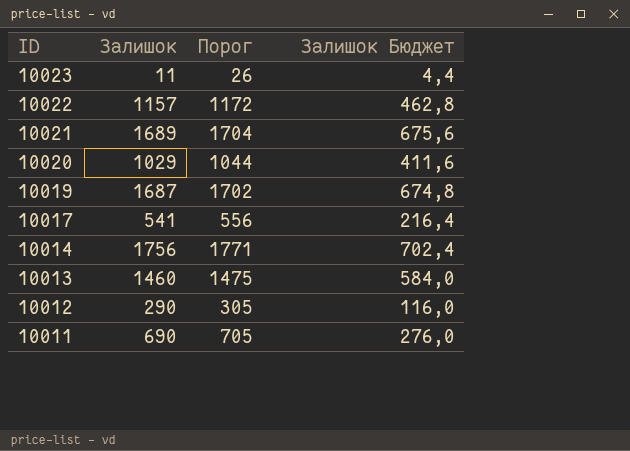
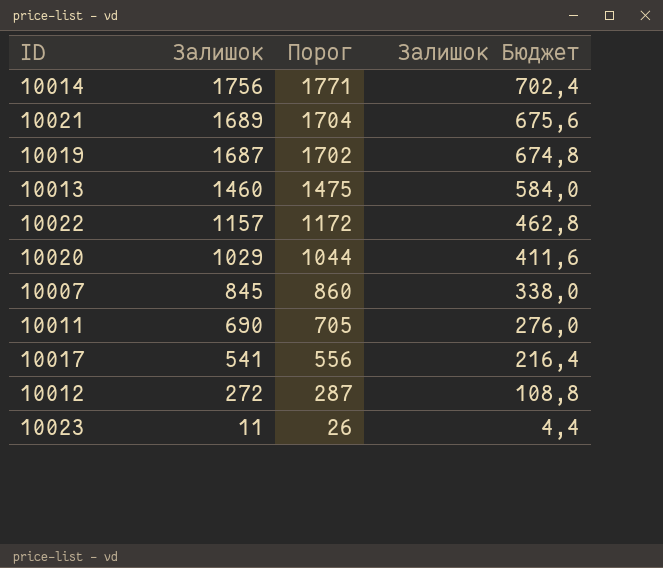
row order: ID descending -> Залишок descending
row 10007: none -> 845 | 860 | 338,0
10012 | Залишок: 290 -> 272
10012 | Порог: 305 -> 287
10012 | Залишок Бюджет: 116,0 -> 108,8

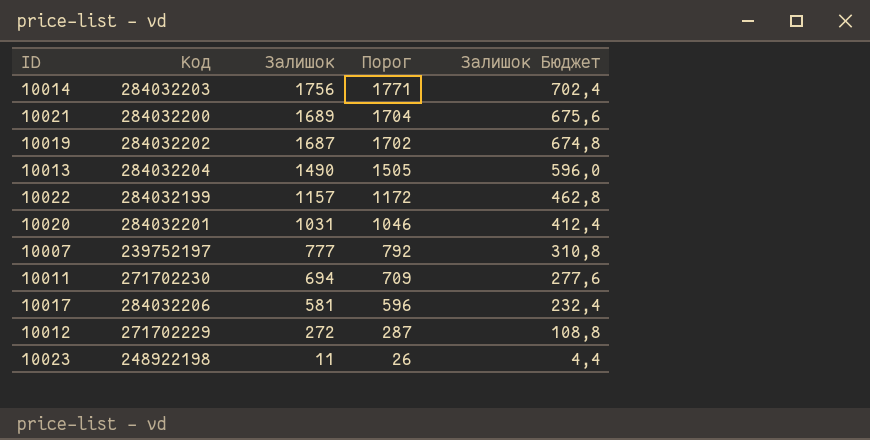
column Код | position: none -> 2
10013 | Залишок: 1460 -> 1490
10013 | Порог: 1475 -> 1505
10013 | Залишок Бюджет: 584,0 -> 596,0
10020 | Залишок: 1029 -> 1031
10020 | Порог: 1044 -> 1046
10020 | Залишок Бюджет: 411,6 -> 412,4
10007 | Залишок: 845 -> 777
10007 | Порог: 860 -> 792
10007 | Залишок Бюджет: 338,0 -> 310,8
10011 | Залишок: 690 -> 694
10011 | Порог: 705 -> 709
10011 | Залишок Бюджет: 276,0 -> 277,6
10017 | Залишок: 541 -> 581
10017 | Порог: 556 -> 596
10017 | Залишок Бюджет: 216,4 -> 232,4

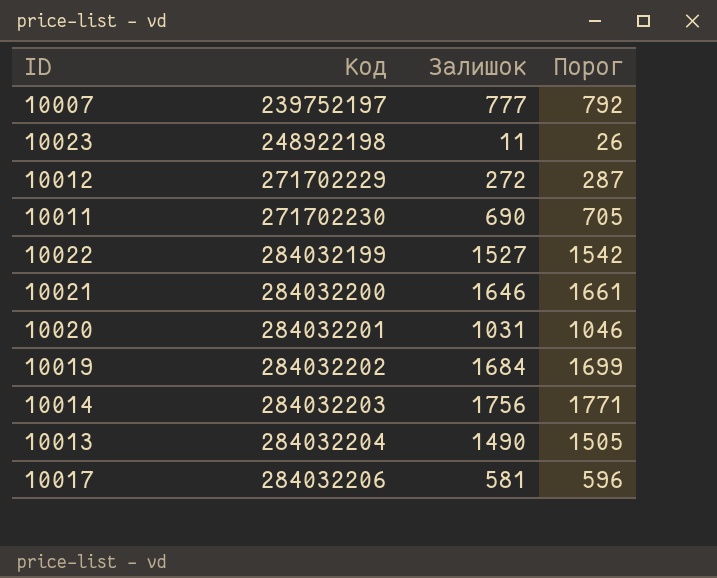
row order: Залишок descending -> Код ascending
column Залишок Бюджет | formula: [Залишок] * 0,4 -> none
10011 | Залишок: 694 -> 690
10011 | Порог: 709 -> 705
10022 | Залишок: 1157 -> 1527
10022 | Порог: 1172 -> 1542
10021 | Залишок: 1689 -> 1646
10021 | Порог: 1704 -> 1661
10019 | Залишок: 1687 -> 1684
10019 | Порог: 1702 -> 1699

